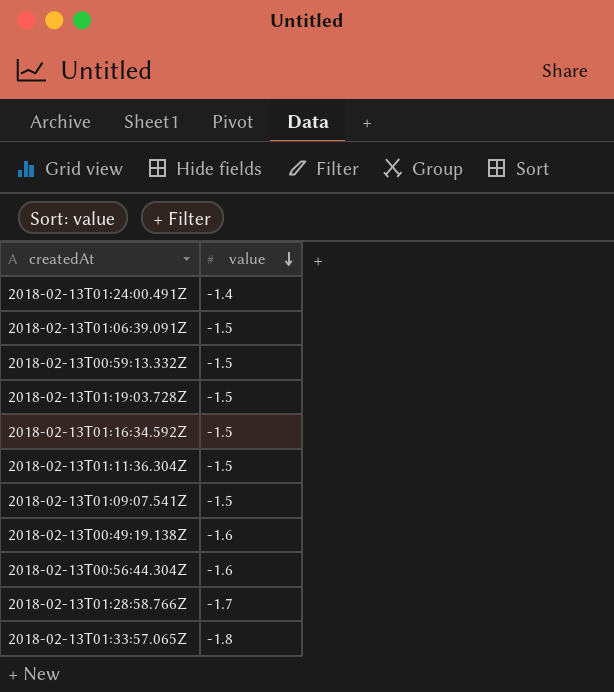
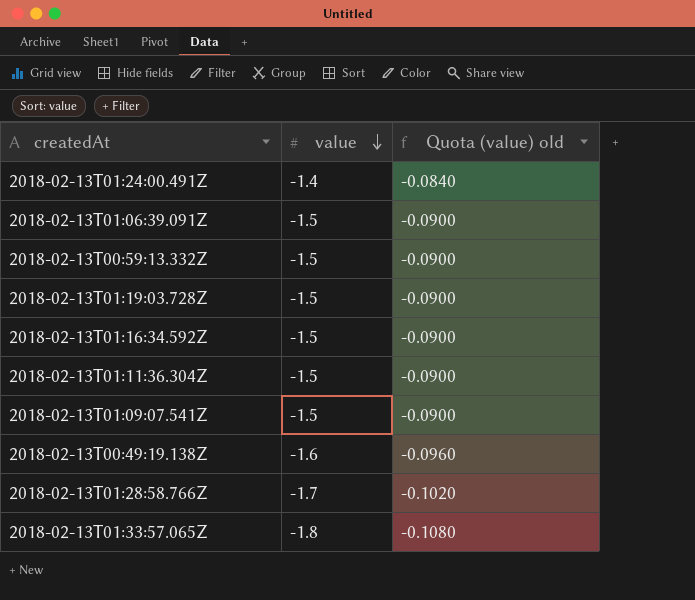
column Quota (value) old | formula: none -> [value] * 0.06
row 2018-02-13T00:56:44.304Z: -1.6 -> none

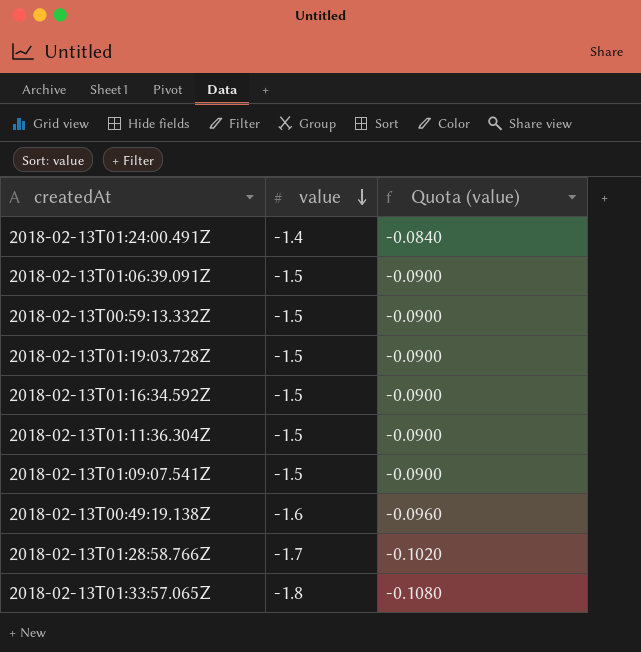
column name: Quota (value) old -> Quota (value)

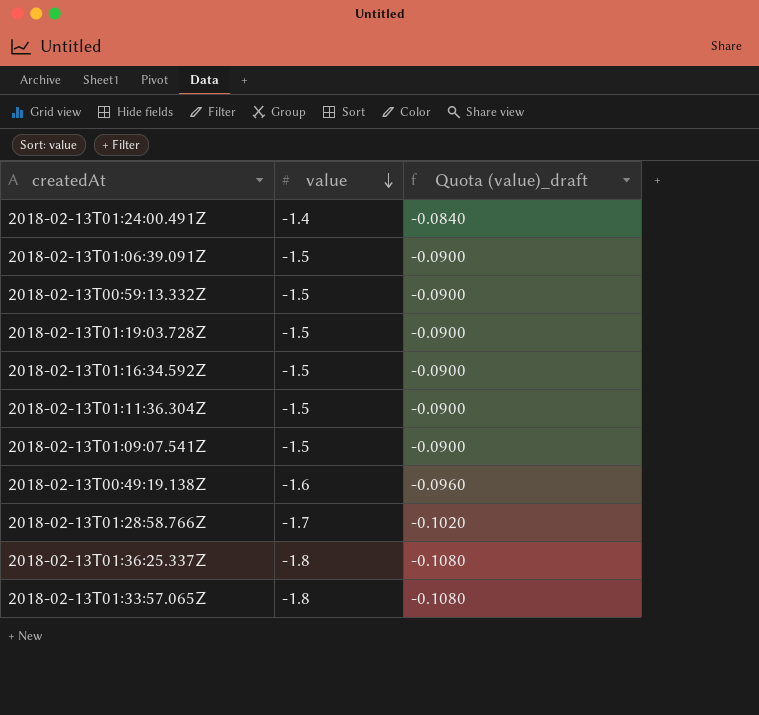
column name: Quota (value) -> Quota (value)_draft
row 2018-02-13T01:36:25.337Z: none -> -1.8 | -0.1080

